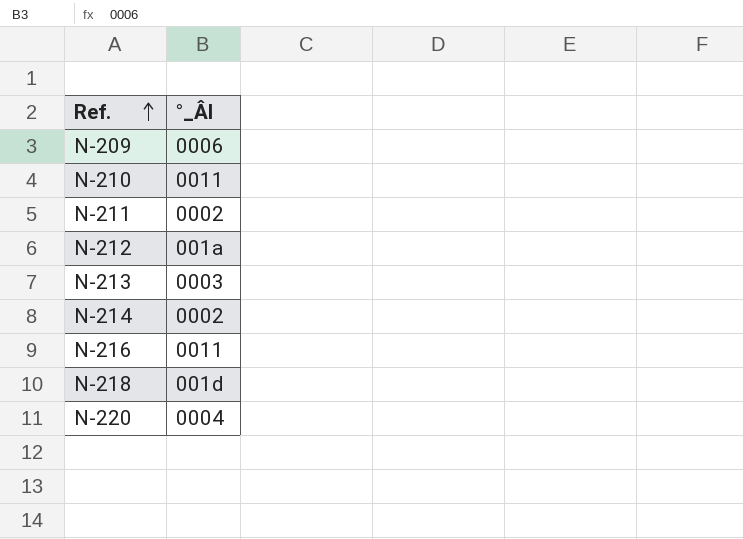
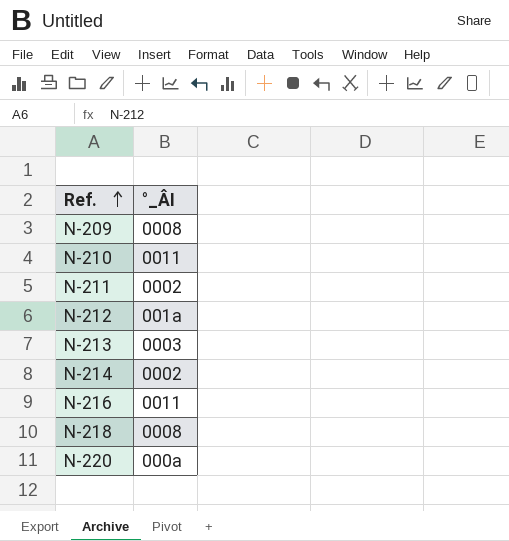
N-209 | °_ÂI: 0006 -> 0008
N-218 | °_ÂI: 001d -> 0008
N-220 | °_ÂI: 0004 -> 000a

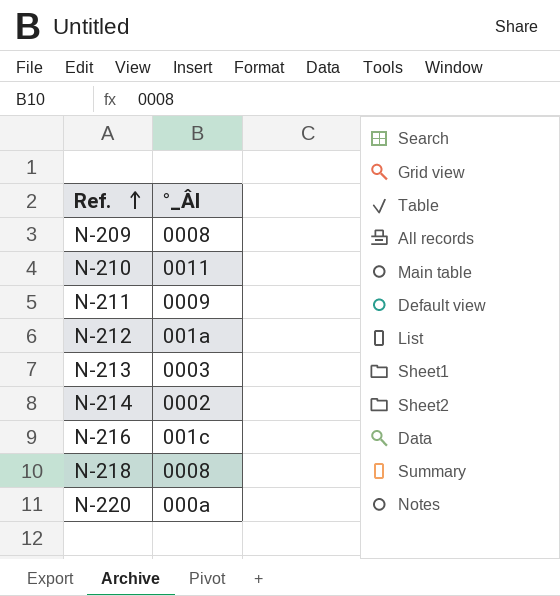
N-211 | °_ÂI: 0002 -> 0009
N-216 | °_ÂI: 0011 -> 001c

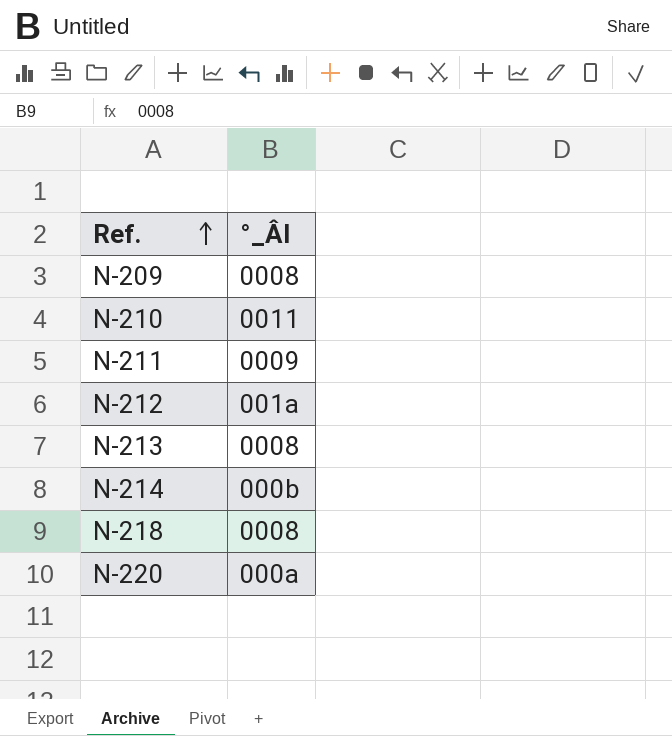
row N-216: 001c -> none
N-213 | °_ÂI: 0003 -> 0008
N-214 | °_ÂI: 0002 -> 000b

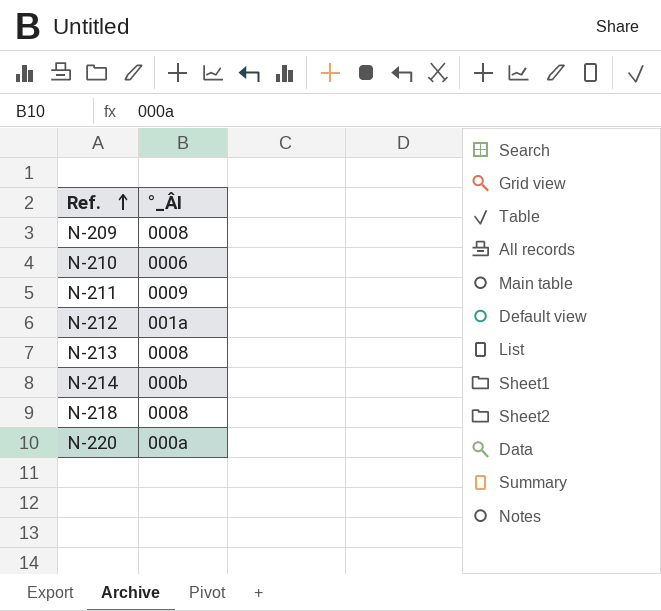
N-210 | °_ÂI: 0011 -> 0006

